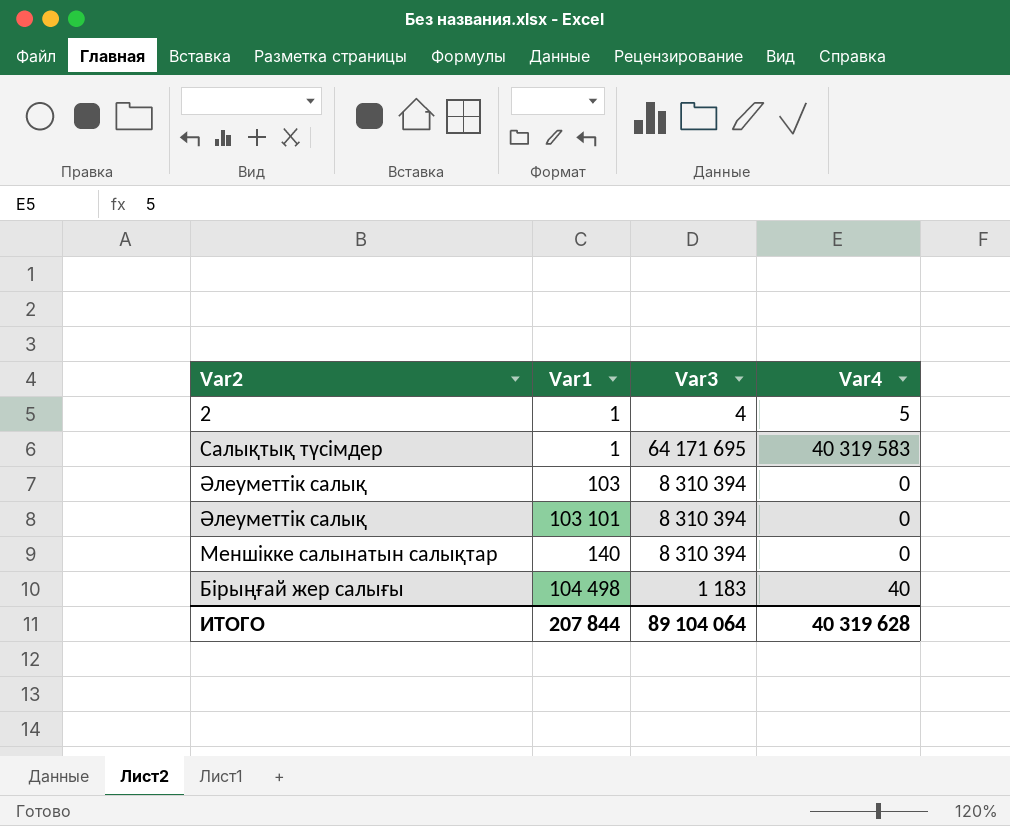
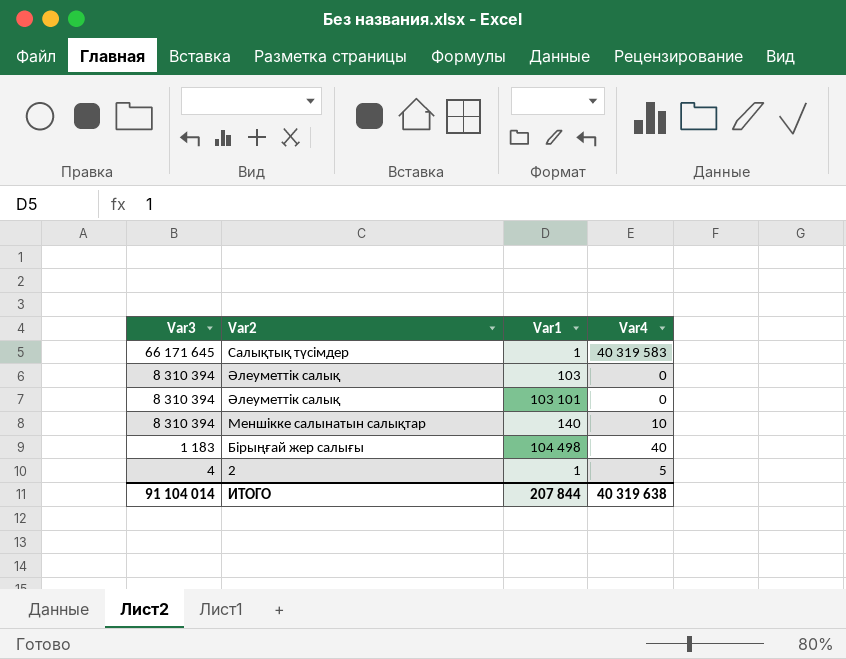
row order: none -> Var3 descending
column Var3 | position: 3 -> 1
Салықтық түсімдер | Var3: 64 171 695 -> 66 171 645
Меншiкке салынатын салықтар | Var4: 0 -> 10
ИТОГО | Var3: 89 104 064 -> 91 104 014
ИТОГО | Var4: 40 319 628 -> 40 319 638

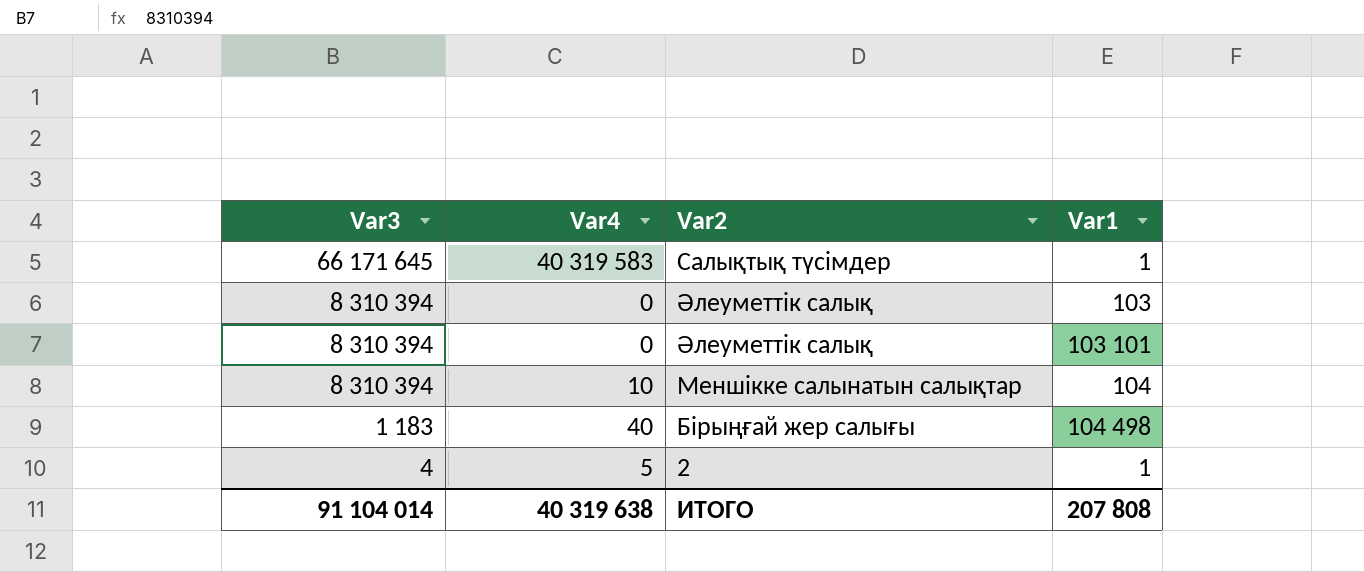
column Var4 | position: 4 -> 2
Меншiкке салынатын салықтар | Var1: 140 -> 104
ИТОГО | Var1: 207 844 -> 207 808

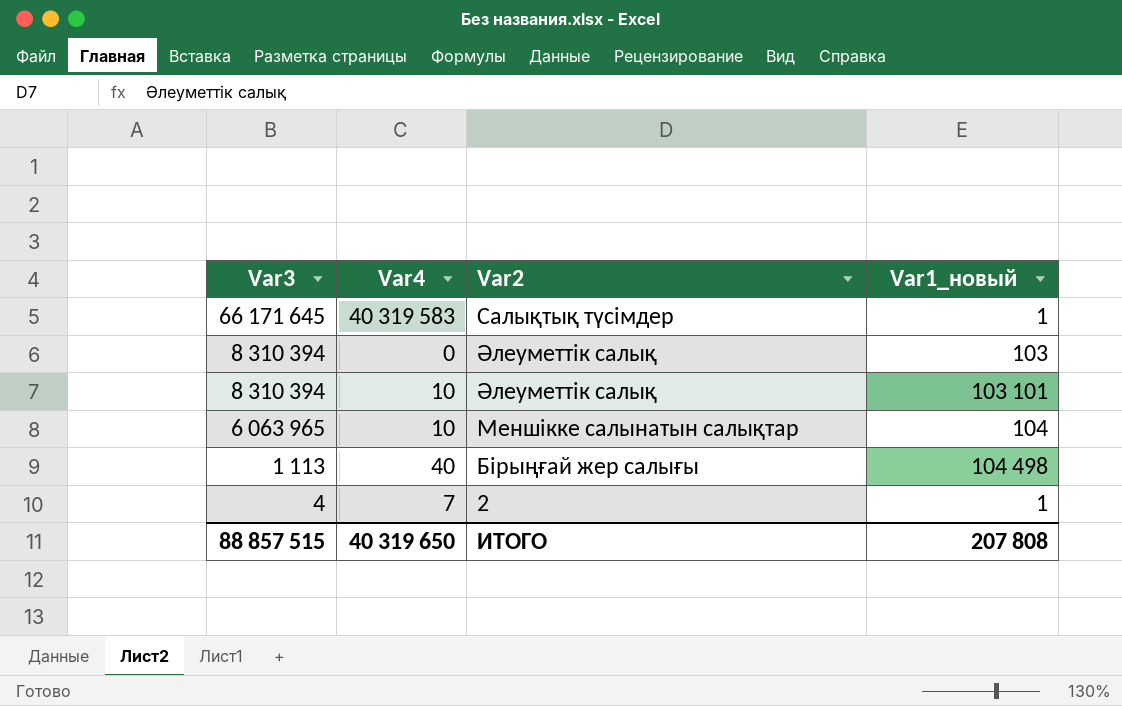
column name: Var1 -> Var1_новый
Әлеуметтік салық | Var4: 0 -> 10
Меншiкке салынатын салықтар | Var3: 8 310 394 -> 6 063 965
Бірыңғай жер салығы | Var3: 1 183 -> 1 113
2 | Var4: 5 -> 7
ИТОГО | Var3: 91 104 014 -> 88 857 515
ИТОГО | Var4: 40 319 638 -> 40 319 650

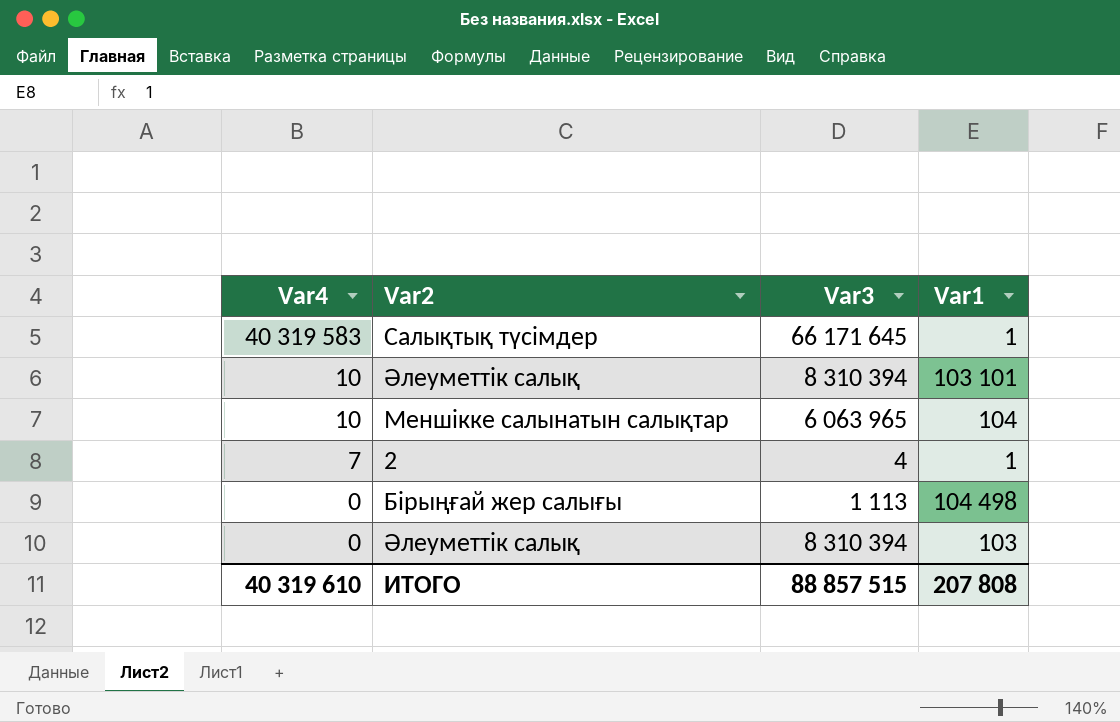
row order: Var3 descending -> Var4 descending
column Var3 | position: 1 -> 3
column name: Var1_новый -> Var1
Бірыңғай жер салығы | Var4: 40 -> 0
ИТОГО | Var4: 40 319 650 -> 40 319 610

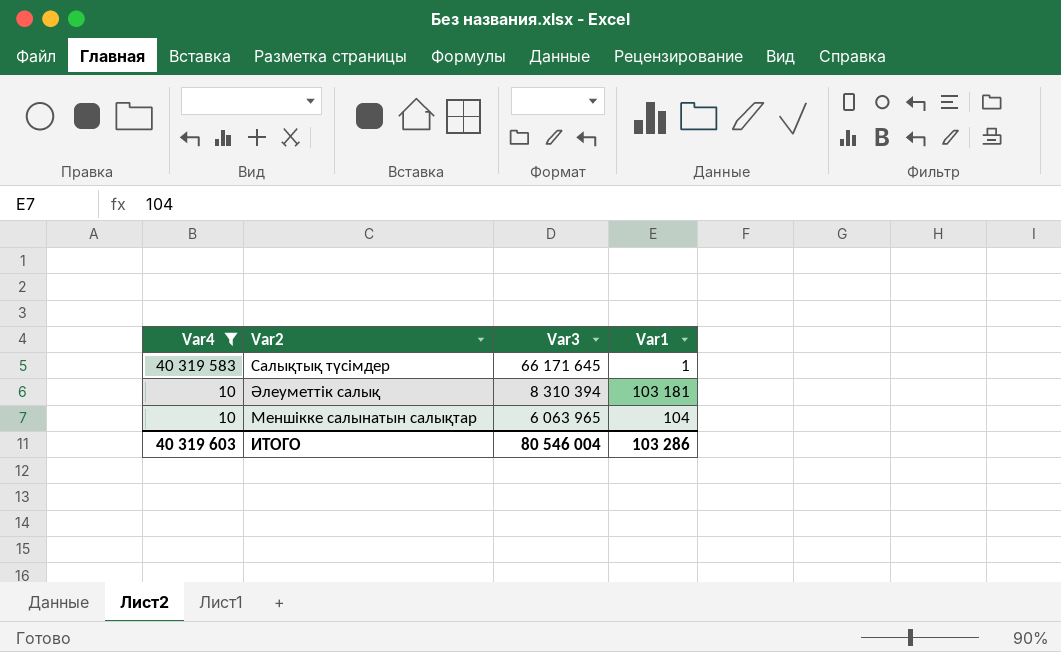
filter: none -> Var4 >= 10
Әлеуметтік салық | Var1: 103 101 -> 103 181
ИТОГО | Var4: 40 319 610 -> 40 319 603
ИТОГО | Var3: 88 857 515 -> 80 546 004
ИТОГО | Var1: 207 808 -> 103 286

